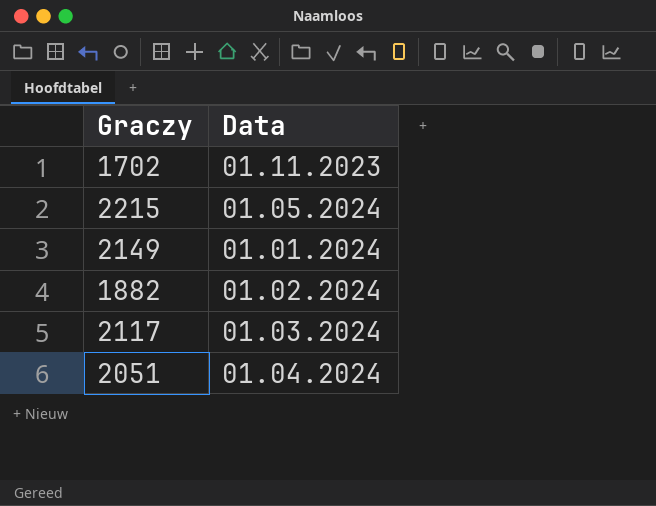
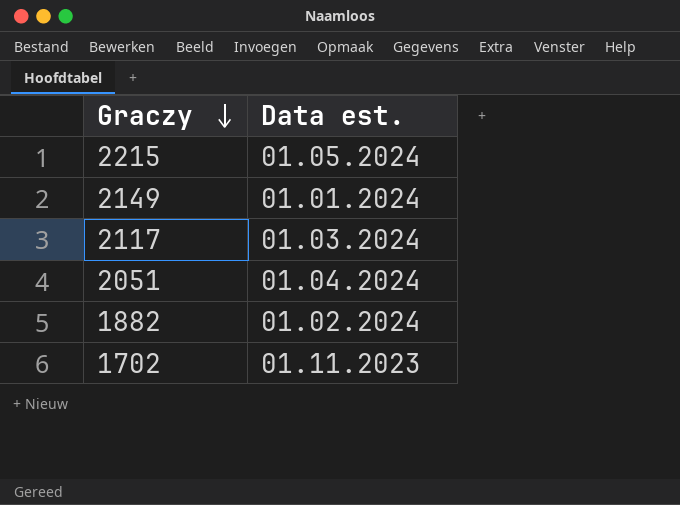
row order: none -> Graczy descending
column name: Data -> Data est.

